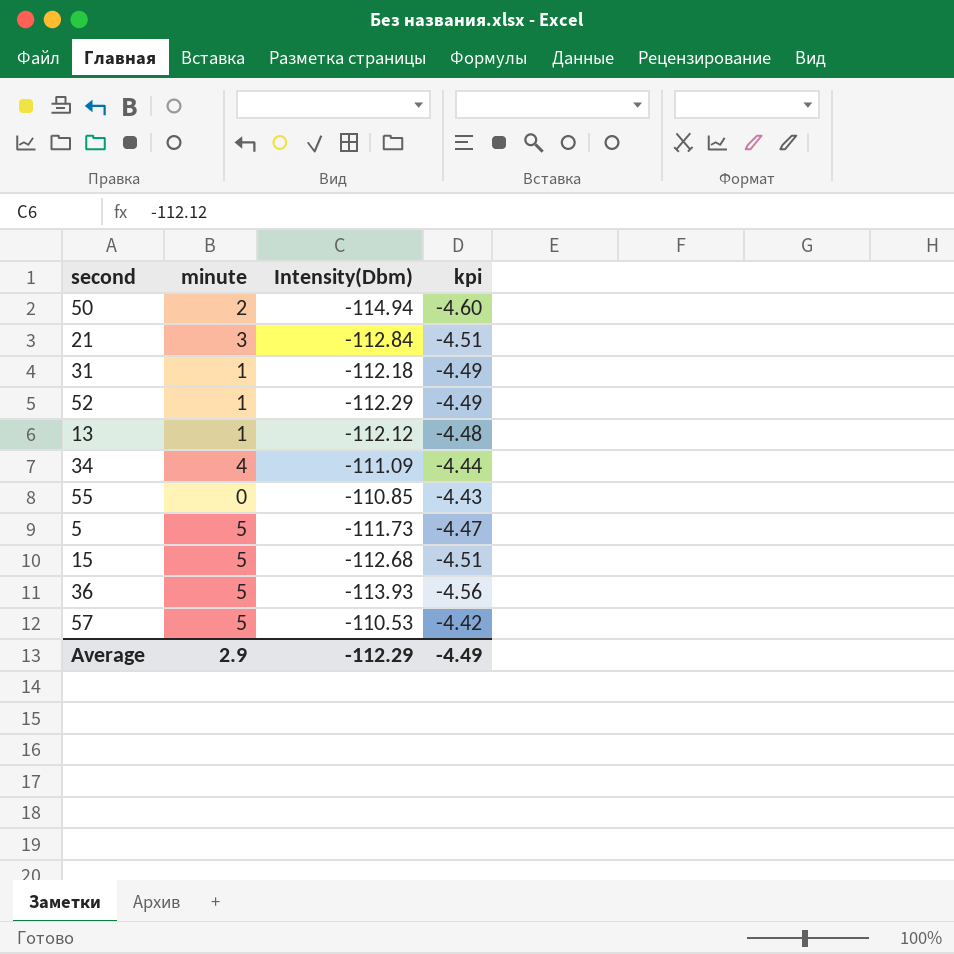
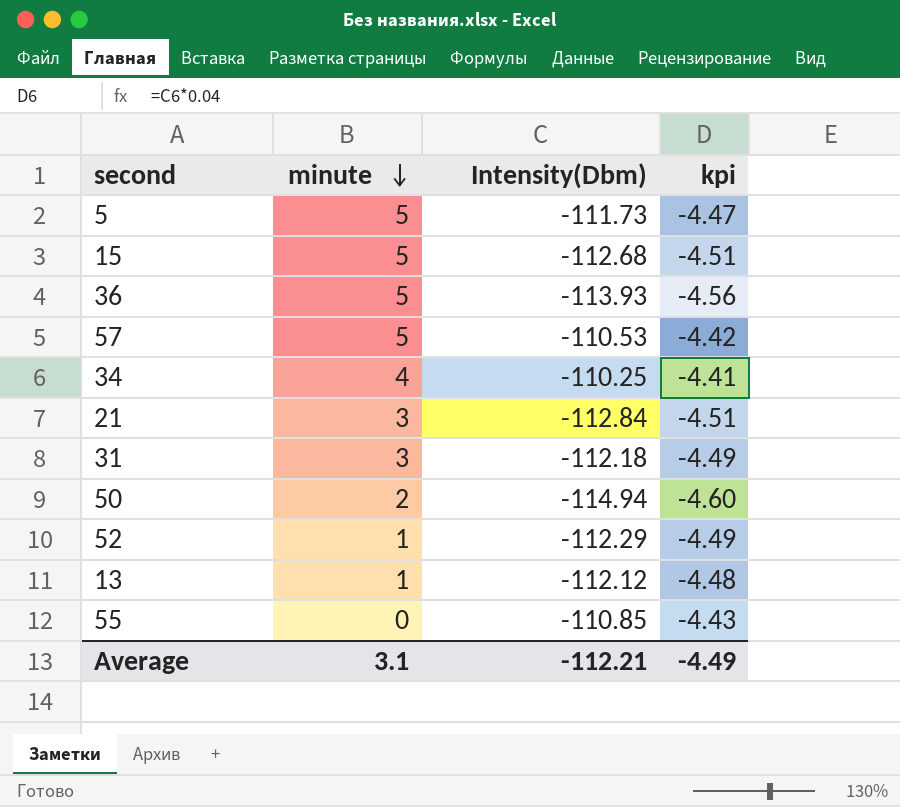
row order: none -> minute descending
34 | Intensity(Dbm): -111.09 -> -110.25
34 | kpi: -4.44 -> -4.41
31 | minute: 1 -> 3
Average | minute: 2.9 -> 3.1
Average | Intensity(Dbm): -112.29 -> -112.21

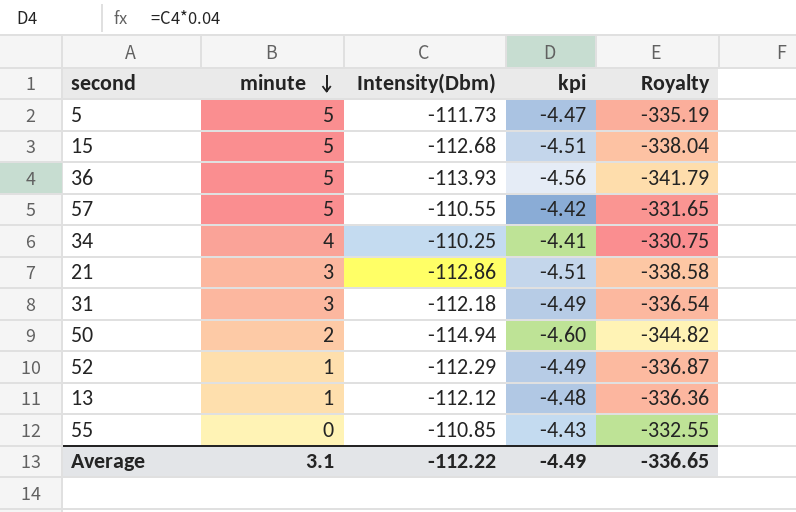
column Royalty | formula: none -> [Intensity(Dbm)] * 3
57 | Intensity(Dbm): -110.53 -> -110.55
21 | Intensity(Dbm): -112.84 -> -112.86
Average | Intensity(Dbm): -112.21 -> -112.22

